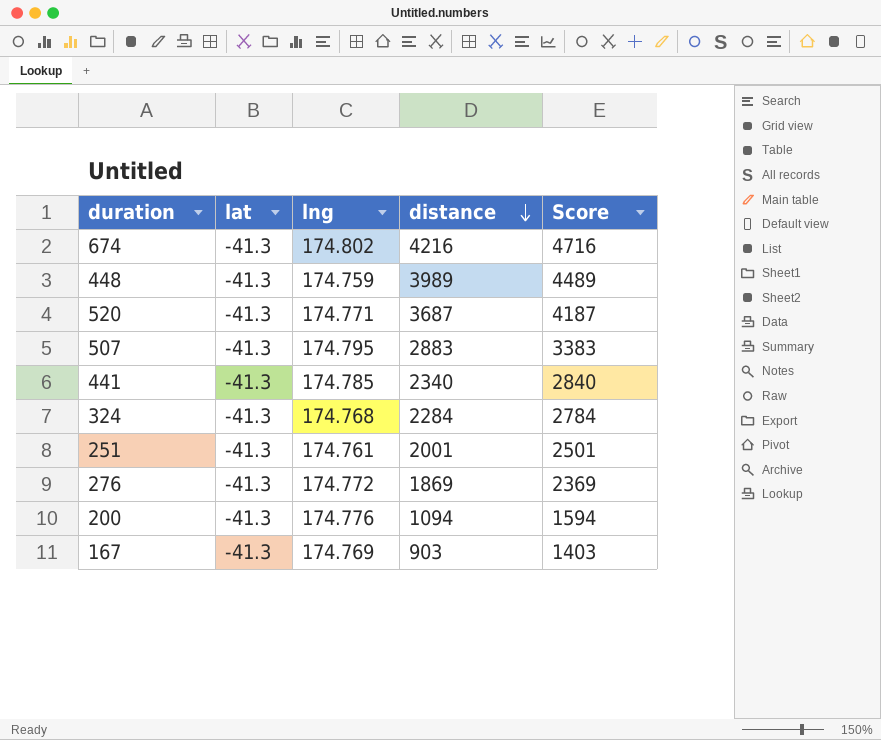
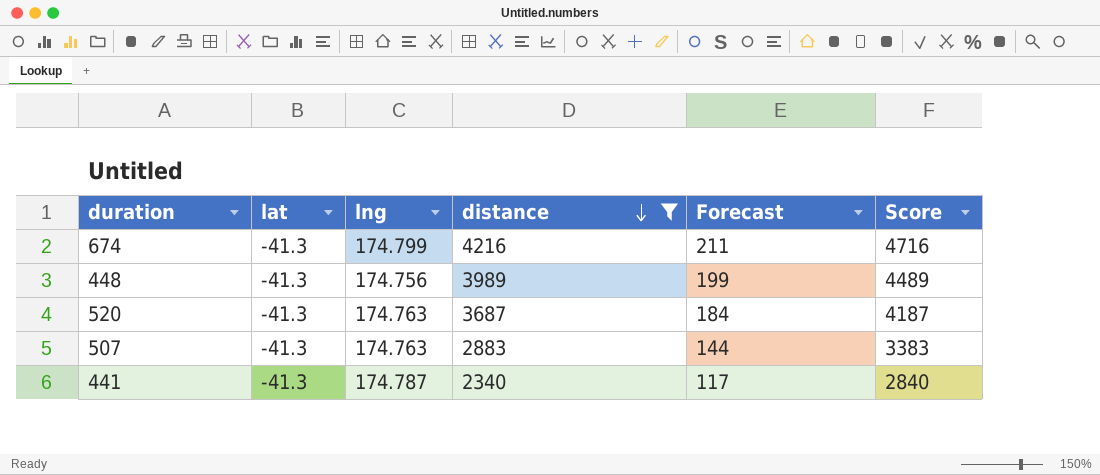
filter: none -> distance >= 2340
column Forecast | formula: none -> [distance] * 0.05
674 | lng: 174.802 -> 174.799
448 | lng: 174.759 -> 174.756
520 | lng: 174.771 -> 174.763
507 | lng: 174.795 -> 174.763
441 | lng: 174.785 -> 174.787

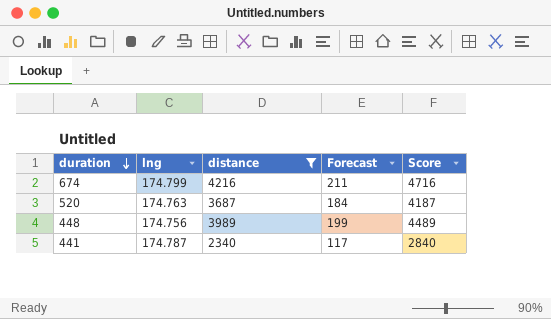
row order: distance descending -> duration descending
column lat | position: 2 -> none
row 507: -41.3 | 174.763 | 2883 | 144 | 3383 -> none

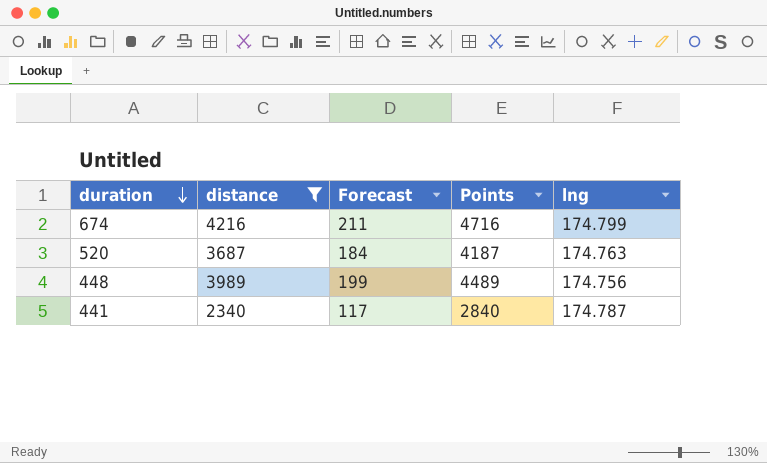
column name: Score -> Points
column lng | position: 2 -> 5

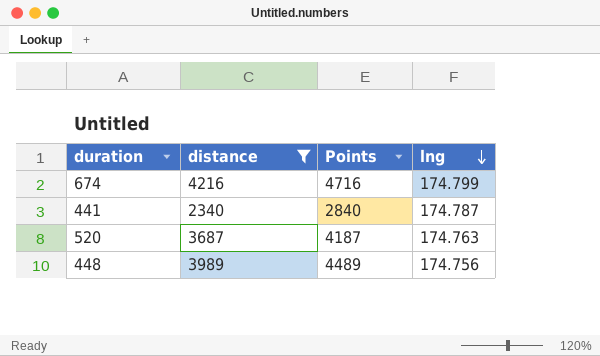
row order: duration descending -> lng descending
column Forecast | formula: [distance] * 0.05 -> none

